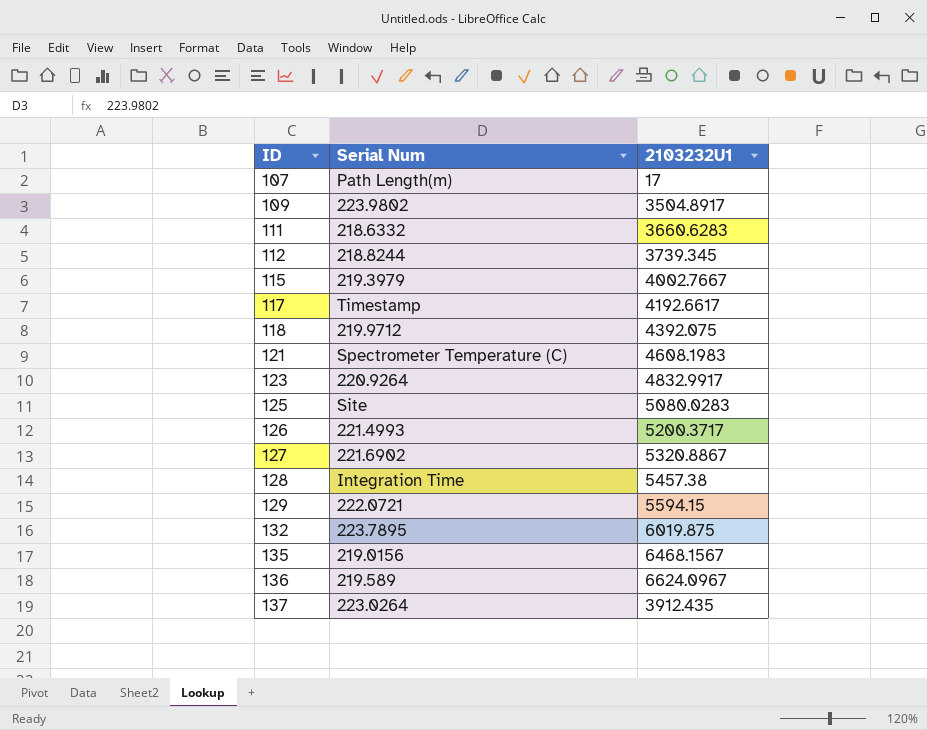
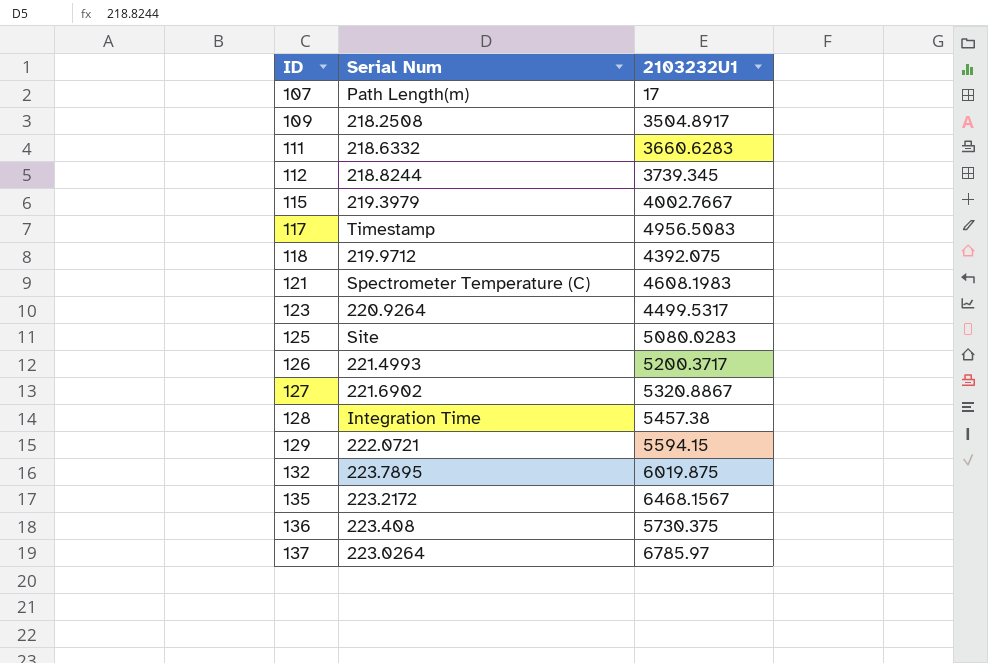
109 | Serial Num: 223.9802 -> 218.2508
117 | 2103232U1: 4192.6617 -> 4956.5083
123 | 2103232U1: 4832.9917 -> 4499.5317
135 | Serial Num: 219.0156 -> 223.2172
136 | Serial Num: 219.589 -> 223.408
136 | 2103232U1: 6624.0967 -> 5730.375
137 | 2103232U1: 3912.435 -> 6785.97

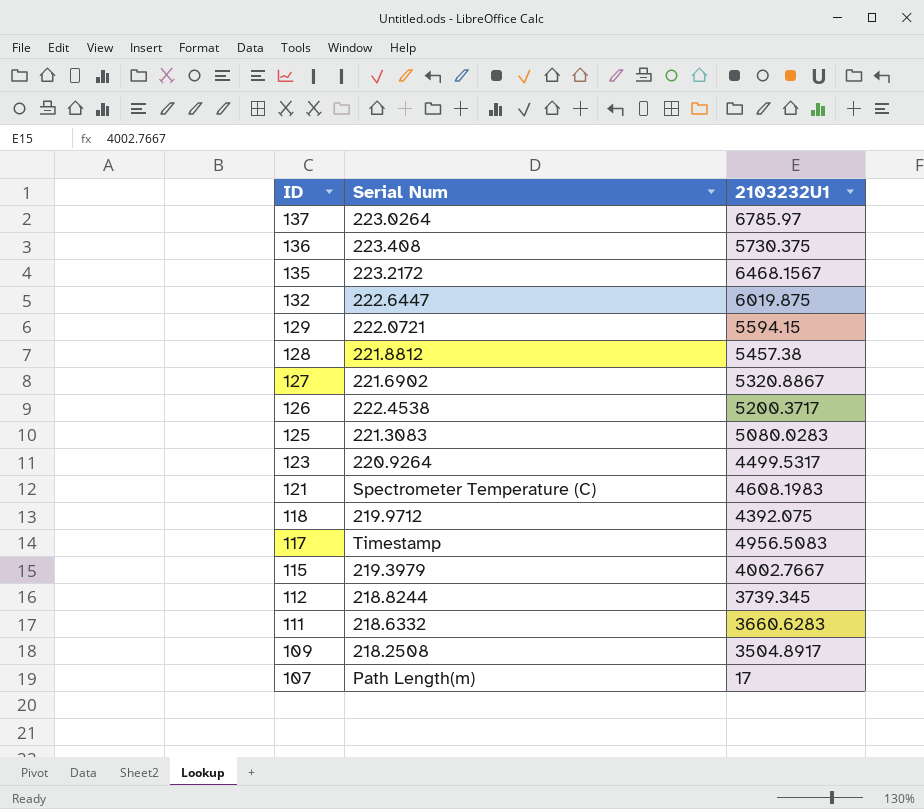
row order: ID ascending -> ID descending
132 | Serial Num: 223.7895 -> 222.6447
128 | Serial Num: Integration Time -> 221.8812
126 | Serial Num: 221.4993 -> 222.4538
125 | Serial Num: Site -> 221.3083

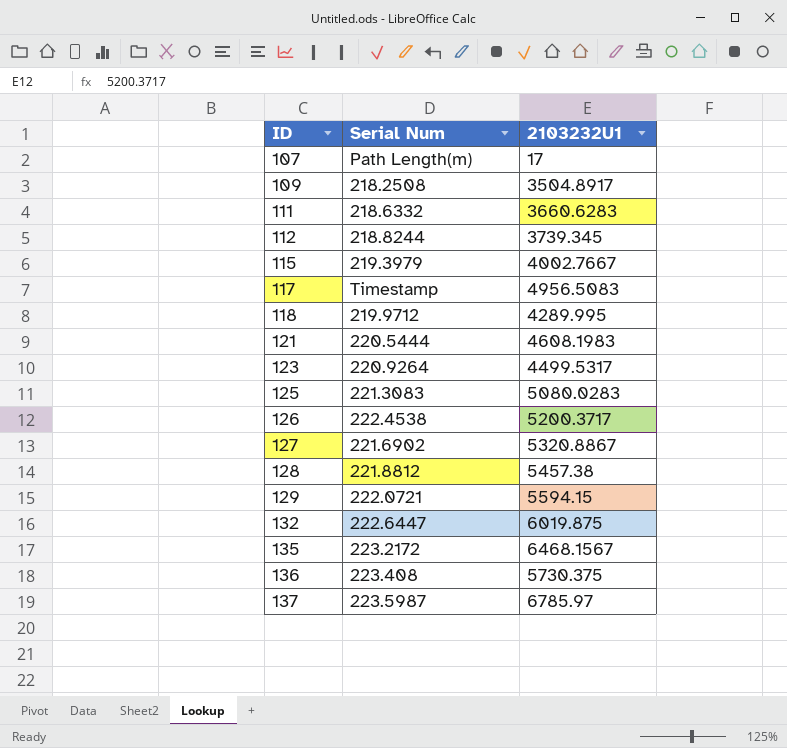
row order: ID descending -> ID ascending
118 | 2103232U1: 4392.075 -> 4289.995
121 | Serial Num: Spectrometer Temperature (C) -> 220.5444
137 | Serial Num: 223.0264 -> 223.5987

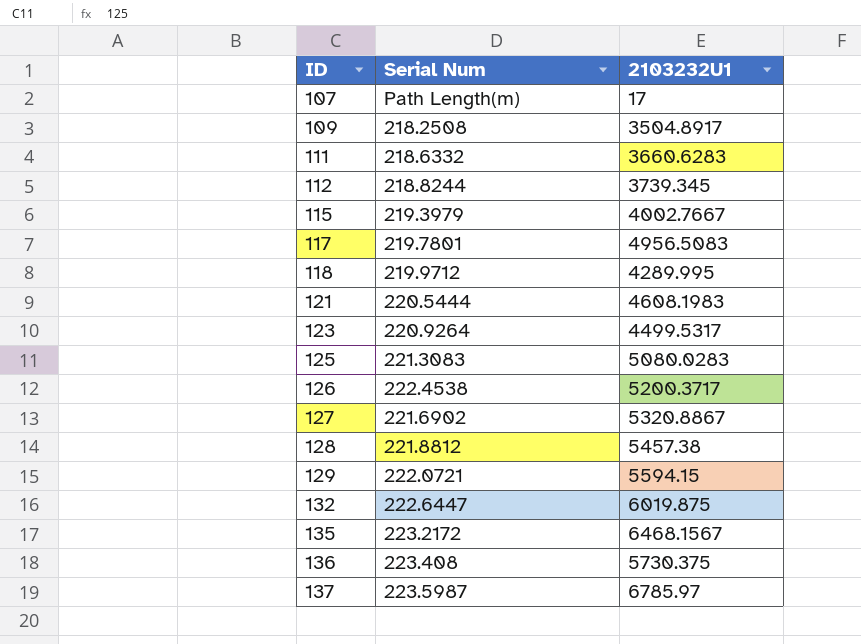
117 | Serial Num: Timestamp -> 219.7801

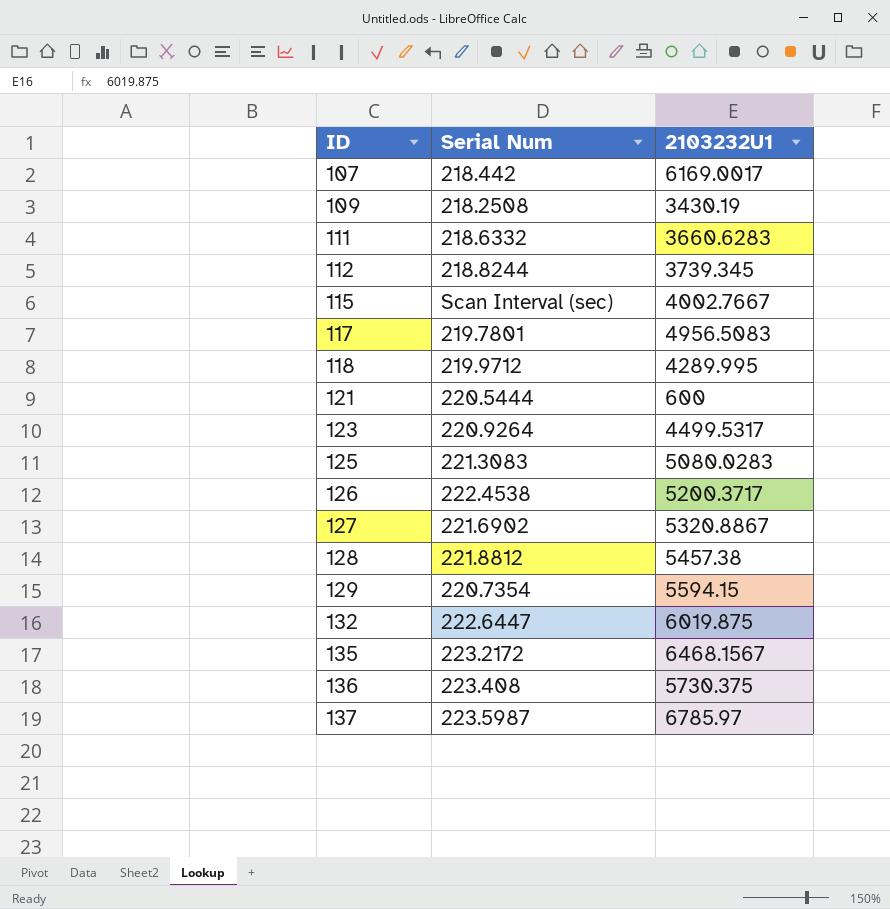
107 | Serial Num: Path Length(m) -> 218.442
107 | 2103232U1: 17 -> 6169.0017
109 | 2103232U1: 3504.8917 -> 3430.19
115 | Serial Num: 219.3979 -> Scan Interval (sec)
121 | 2103232U1: 4608.1983 -> 600
129 | Serial Num: 222.0721 -> 220.7354

